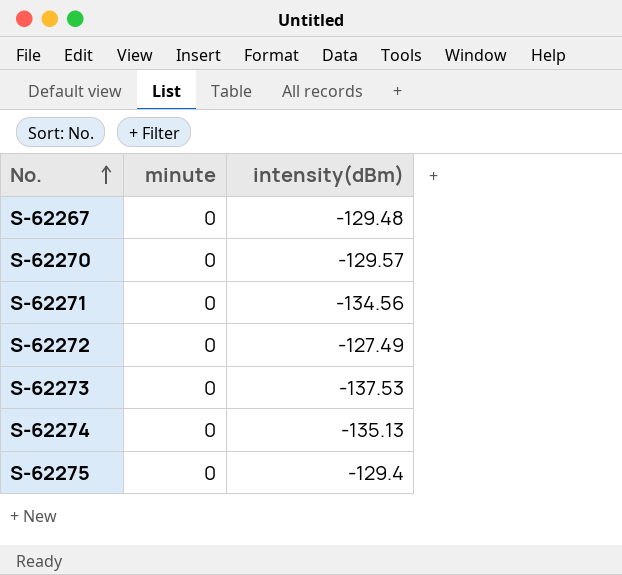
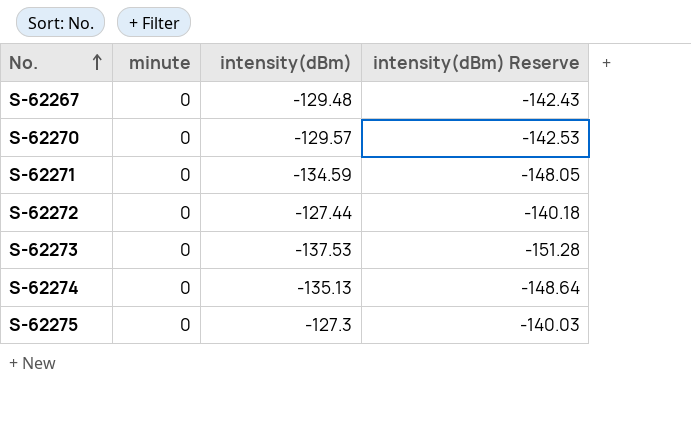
column intensity(dBm) Reserve | formula: none -> [intensity(dBm)] * 1.1
S-62271 | intensity(dBm): -134.56 -> -134.59
S-62272 | intensity(dBm): -127.49 -> -127.44
S-62275 | intensity(dBm): -129.4 -> -127.3

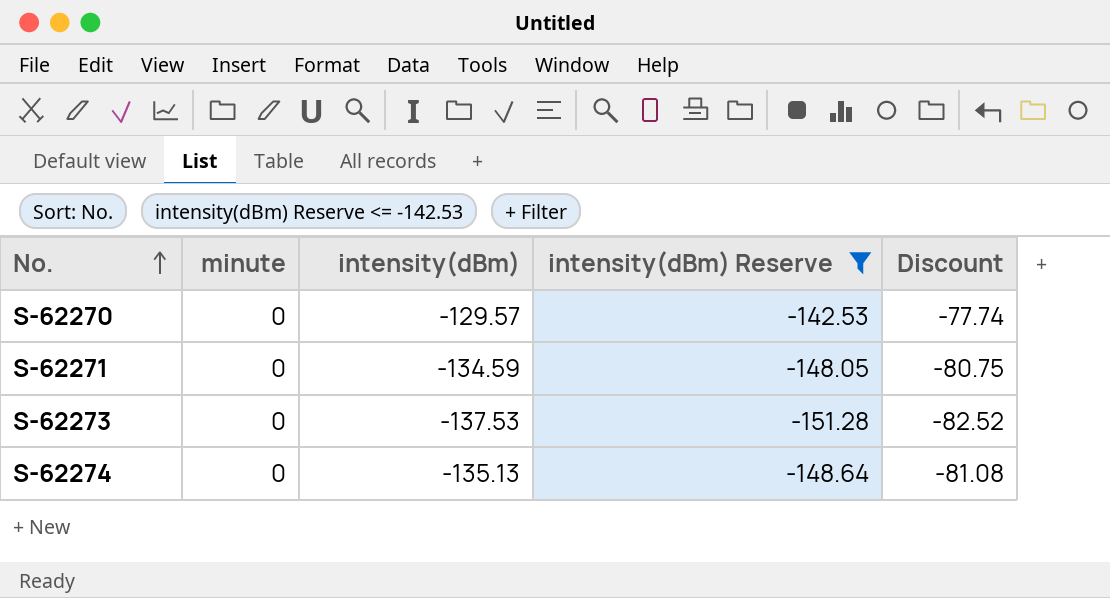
filter: none -> intensity(dBm) Reserve <= -142.53
column Discount | formula: none -> [intensity(dBm)] * 0.6

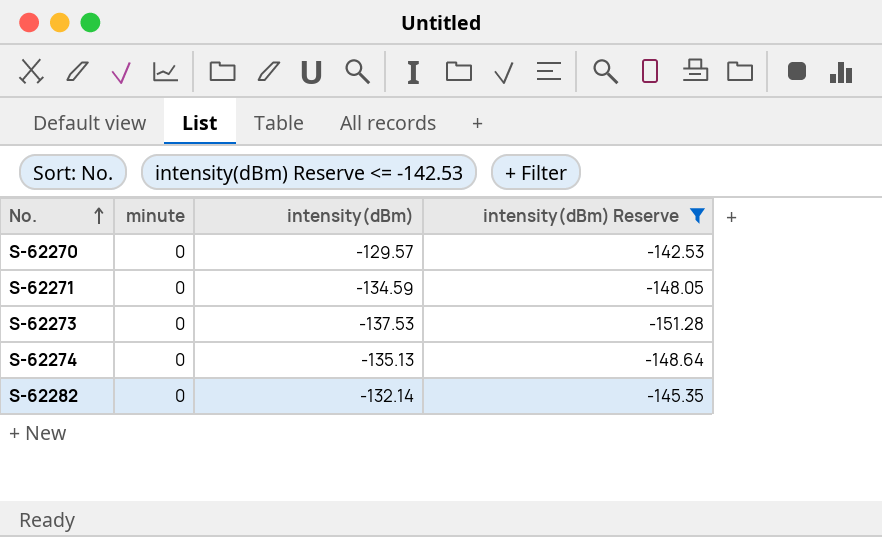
column Discount | formula: [intensity(dBm)] * 0.6 -> none
row S-62282: none -> 0 | -132.14 | -145.35

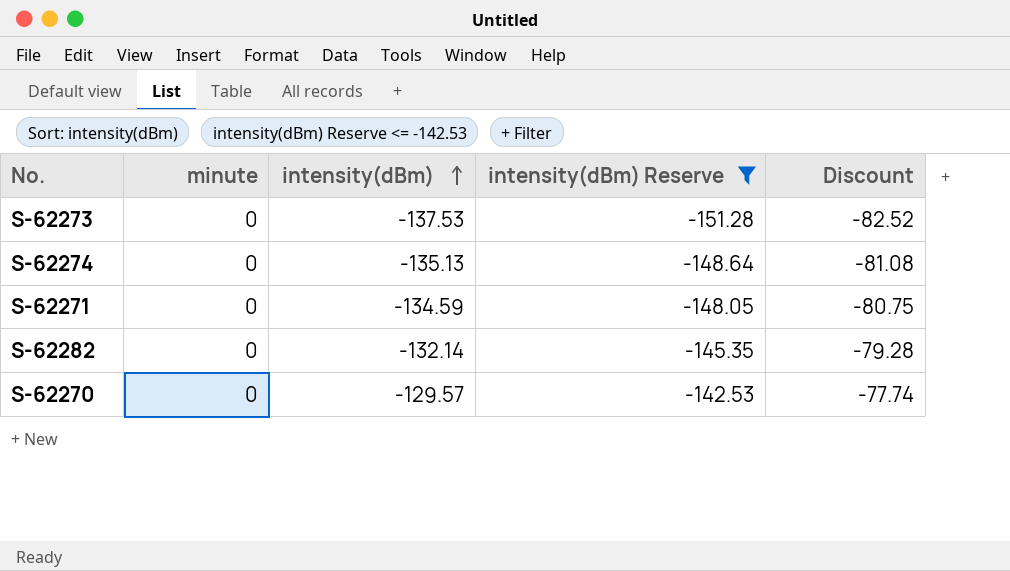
row order: No. ascending -> intensity(dBm) ascending
column Discount | formula: none -> [intensity(dBm)] * 0.6

